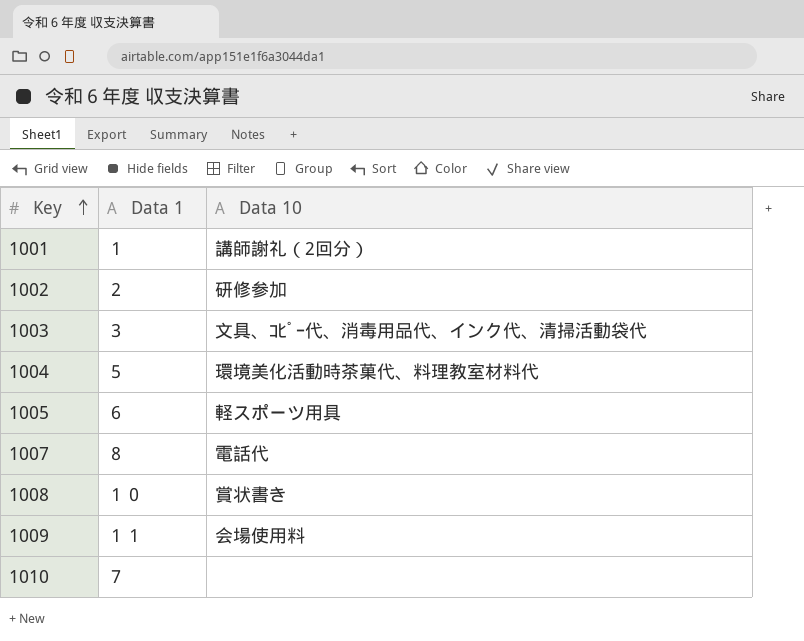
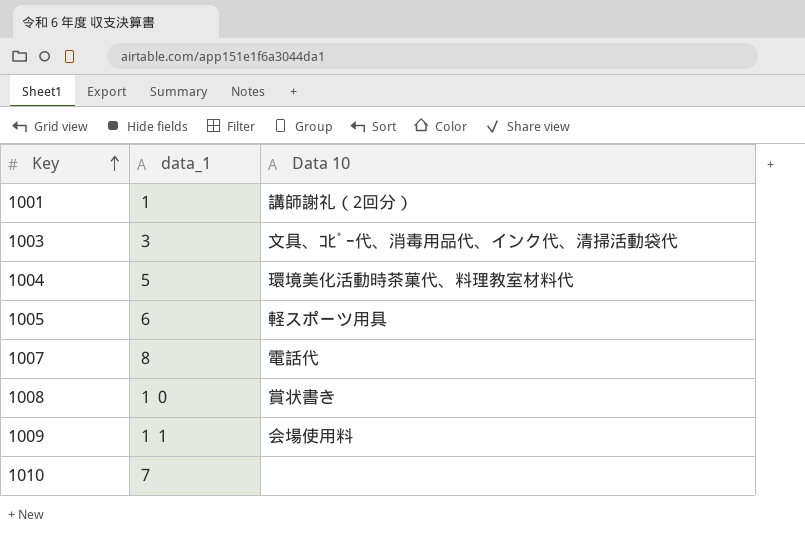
column name: Data 1 -> data_1
row 1002: ２ | 研修参加 -> none

